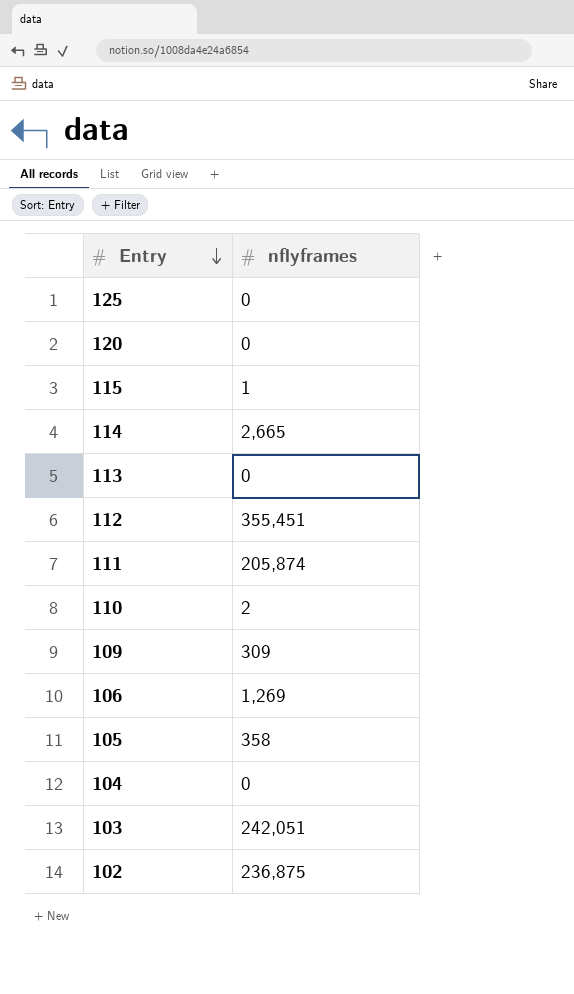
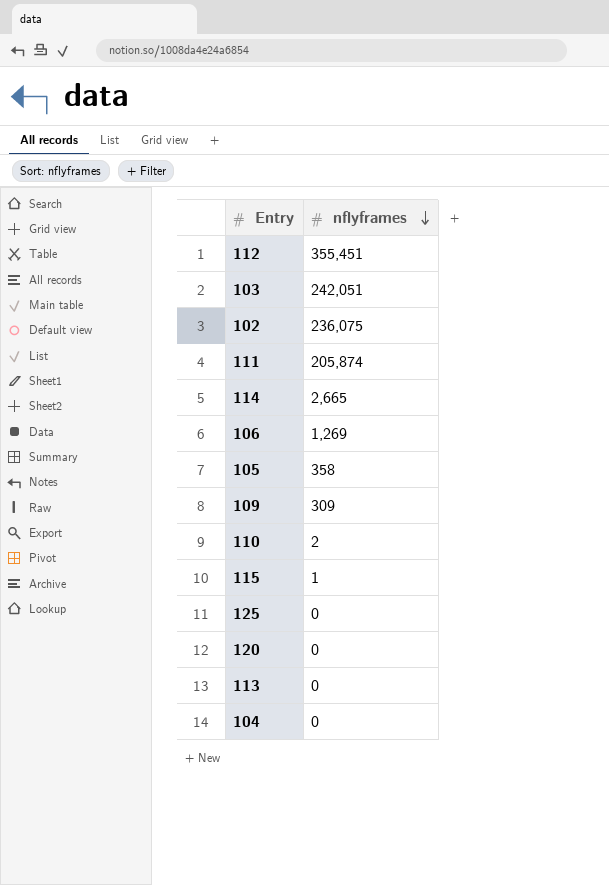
row order: Entry descending -> nflyframes descending
102 | nflyframes: 236,875 -> 236,075

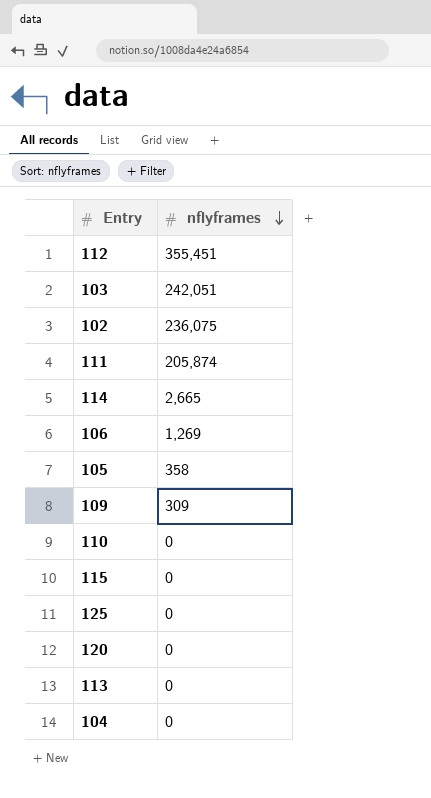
110 | nflyframes: 2 -> 0
115 | nflyframes: 1 -> 0

